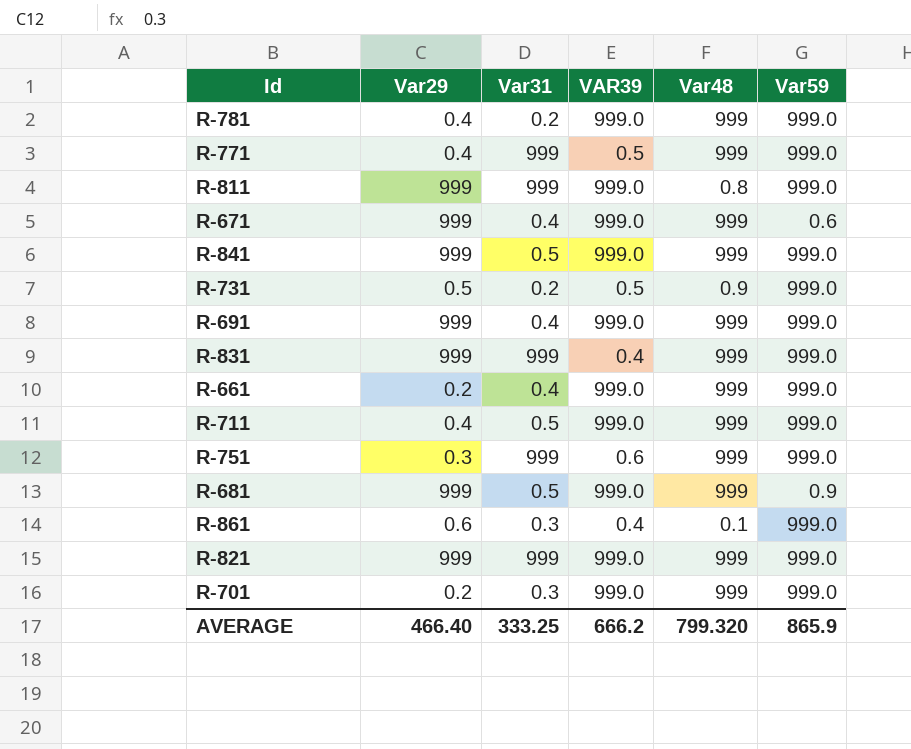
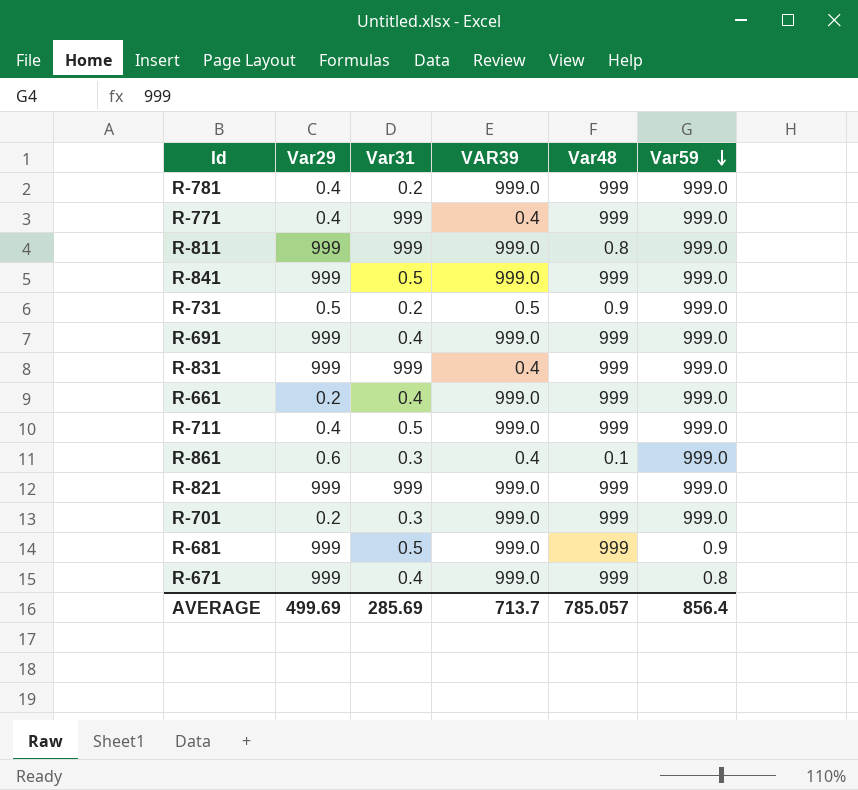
row order: none -> Var59 descending
row R-751: 0.3 | 999 | 0.6 | 999 | 999.0 -> none
R-771 | VAR39: 0.5 -> 0.4
R-671 | Var59: 0.6 -> 0.8
AVERAGE | Var29: 466.40 -> 499.69
AVERAGE | Var31: 333.25 -> 285.69
AVERAGE | VAR39: 666.2 -> 713.7
AVERAGE | Var48: 799.320 -> 785.057
AVERAGE | Var59: 865.9 -> 856.4

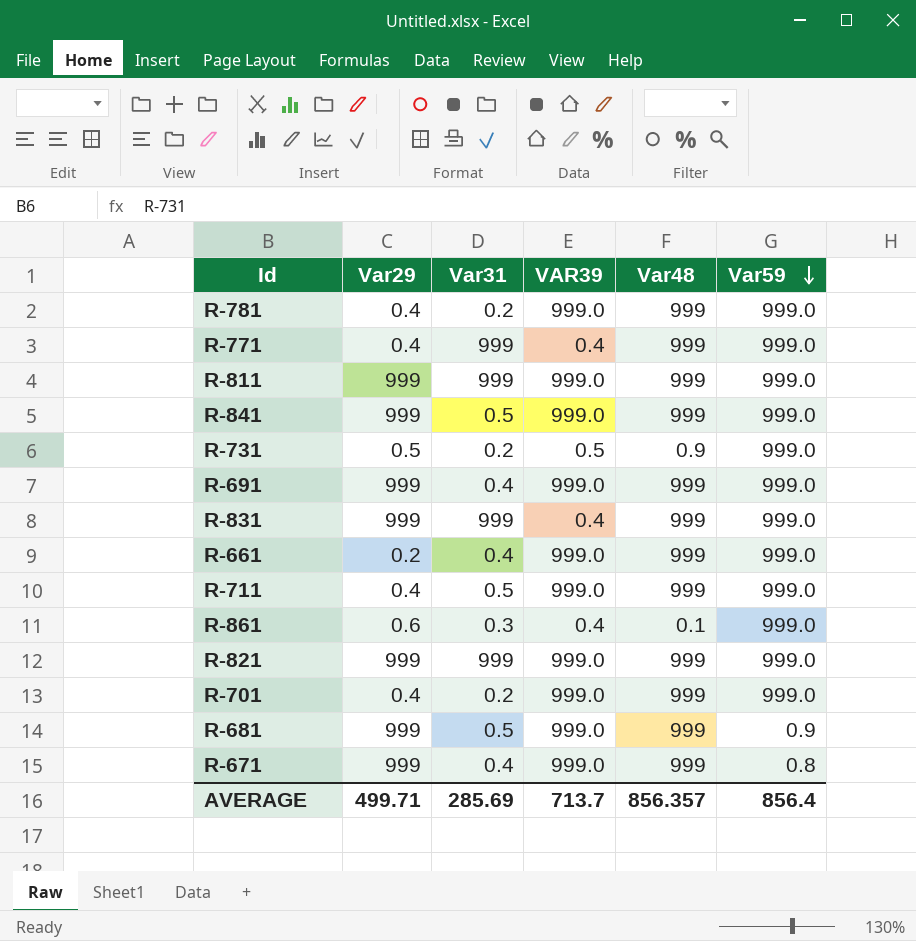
R-811 | Var48: 0.8 -> 999
R-701 | Var29: 0.2 -> 0.4
R-701 | Var31: 0.3 -> 0.2
AVERAGE | Var29: 499.69 -> 499.71
AVERAGE | Var48: 785.057 -> 856.357

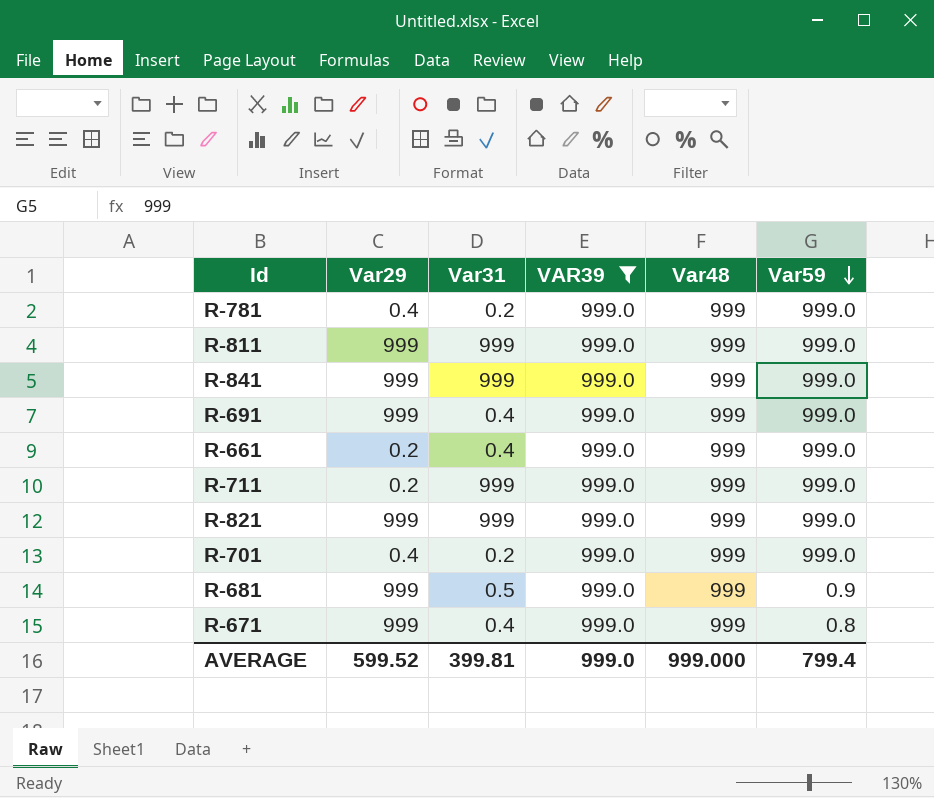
filter: none -> VAR39 = 999.0
R-841 | Var31: 0.5 -> 999
R-711 | Var29: 0.4 -> 0.2
R-711 | Var31: 0.5 -> 999
AVERAGE | Var29: 499.71 -> 599.52
AVERAGE | Var31: 285.69 -> 399.81
AVERAGE | VAR39: 713.7 -> 999.0
AVERAGE | Var48: 856.357 -> 999.000
AVERAGE | Var59: 856.4 -> 799.4

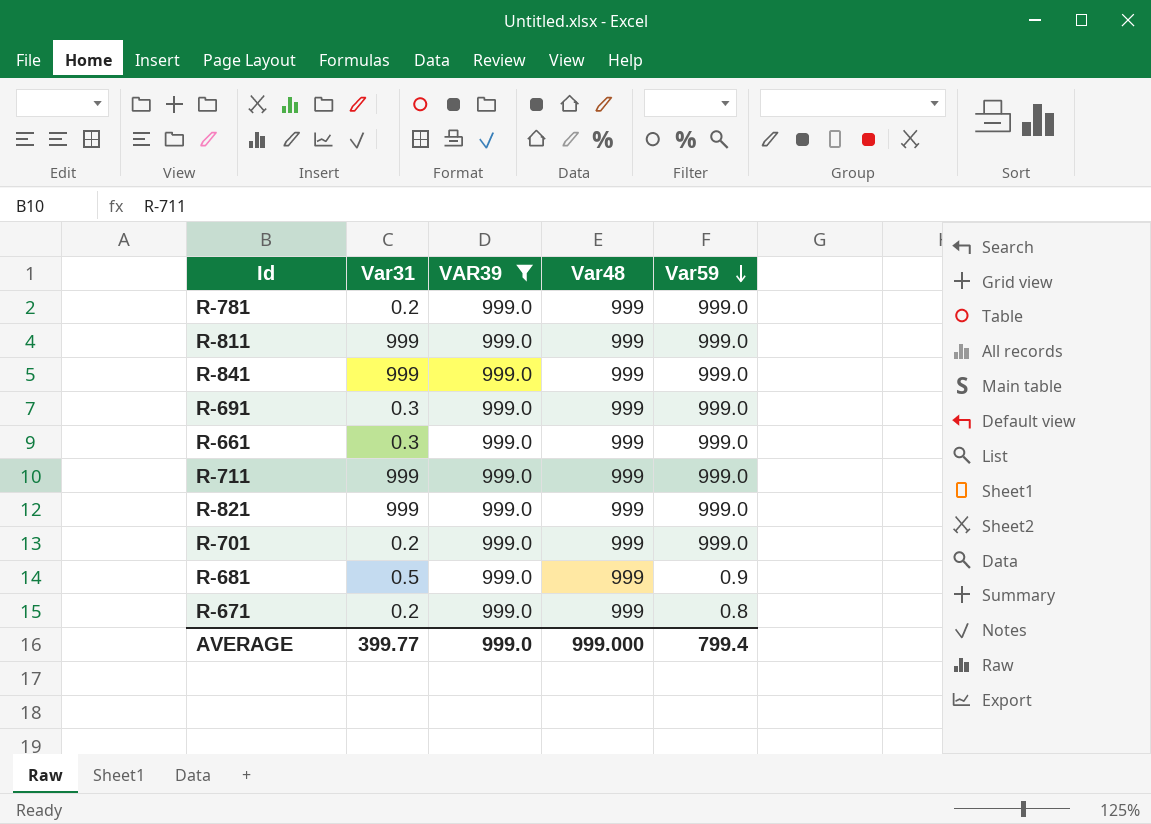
column Var29 | position: 2 -> none
R-691 | Var31: 0.4 -> 0.3
R-661 | Var31: 0.4 -> 0.3
R-671 | Var31: 0.4 -> 0.2
AVERAGE | Var31: 399.81 -> 399.77

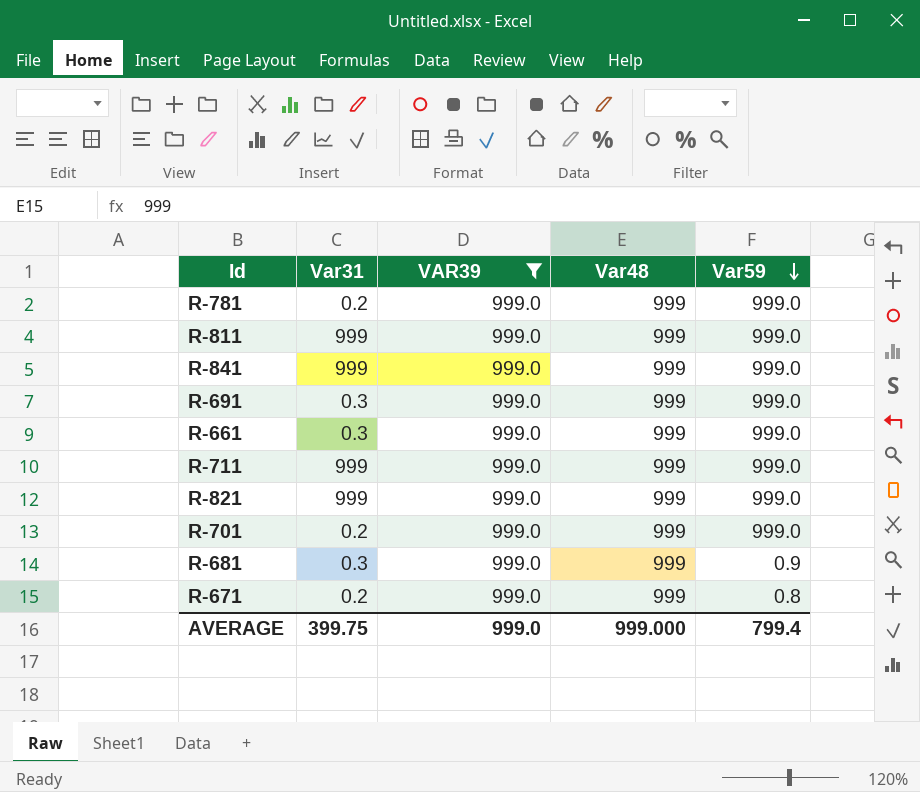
R-681 | Var31: 0.5 -> 0.3
AVERAGE | Var31: 399.77 -> 399.75

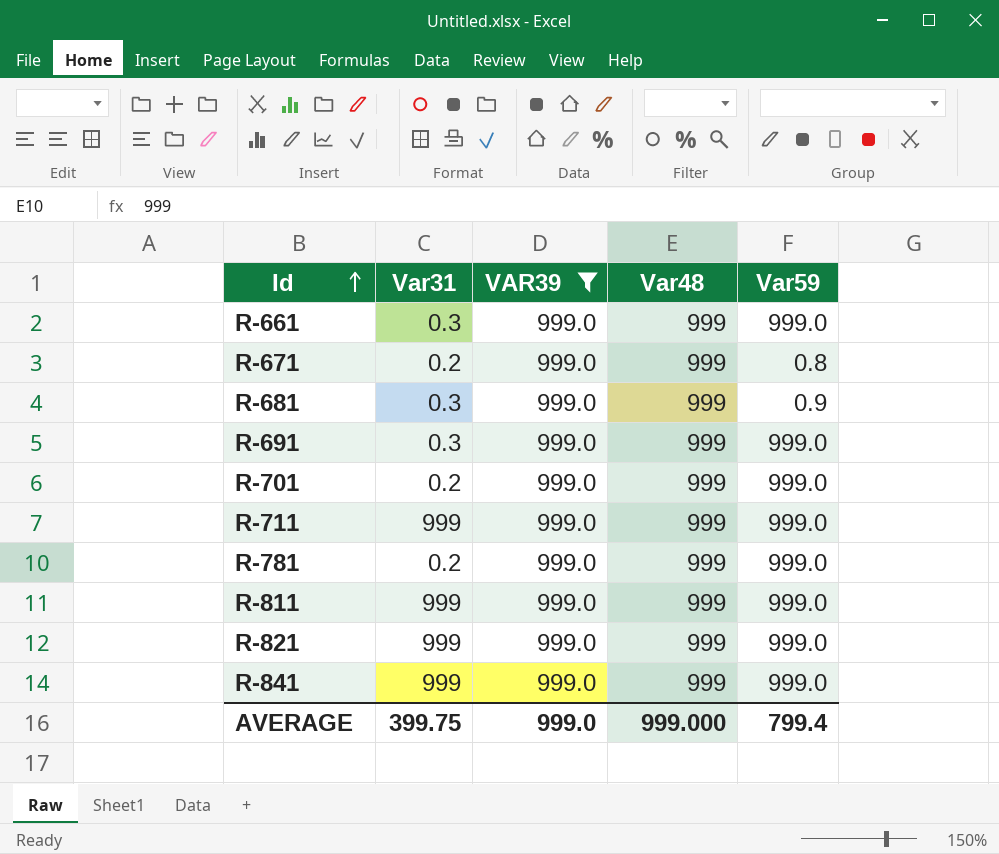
row order: Var59 descending -> Id ascending

